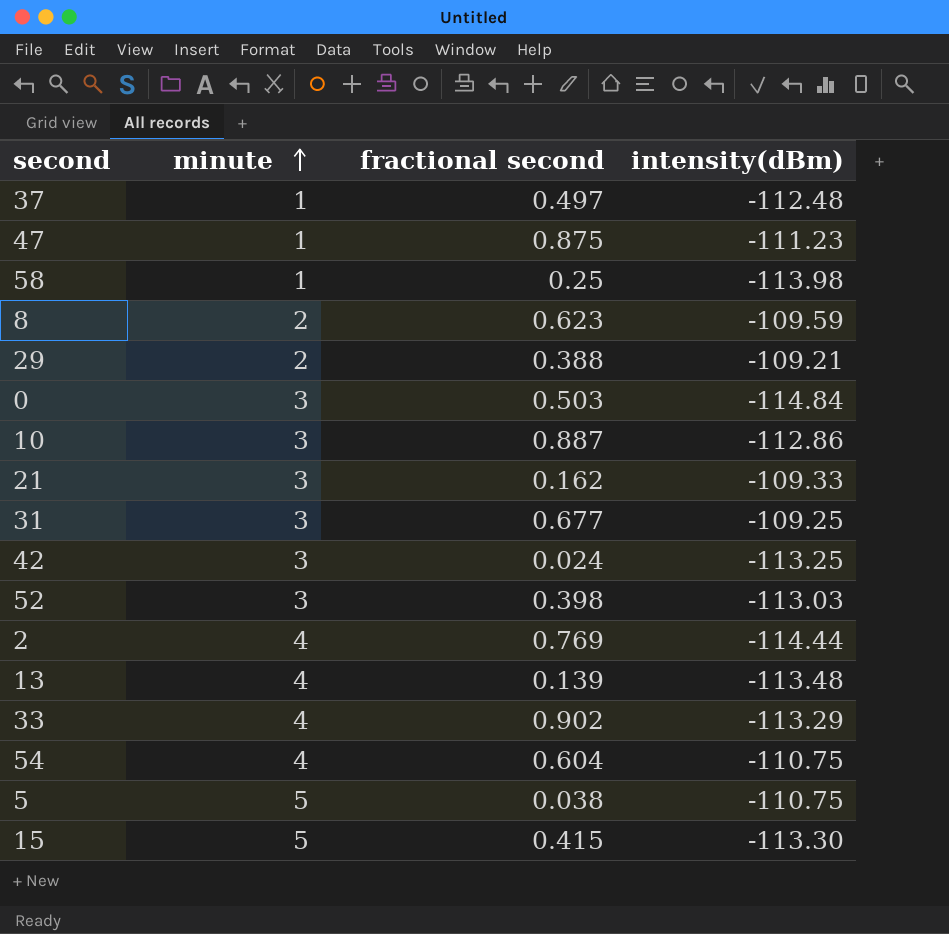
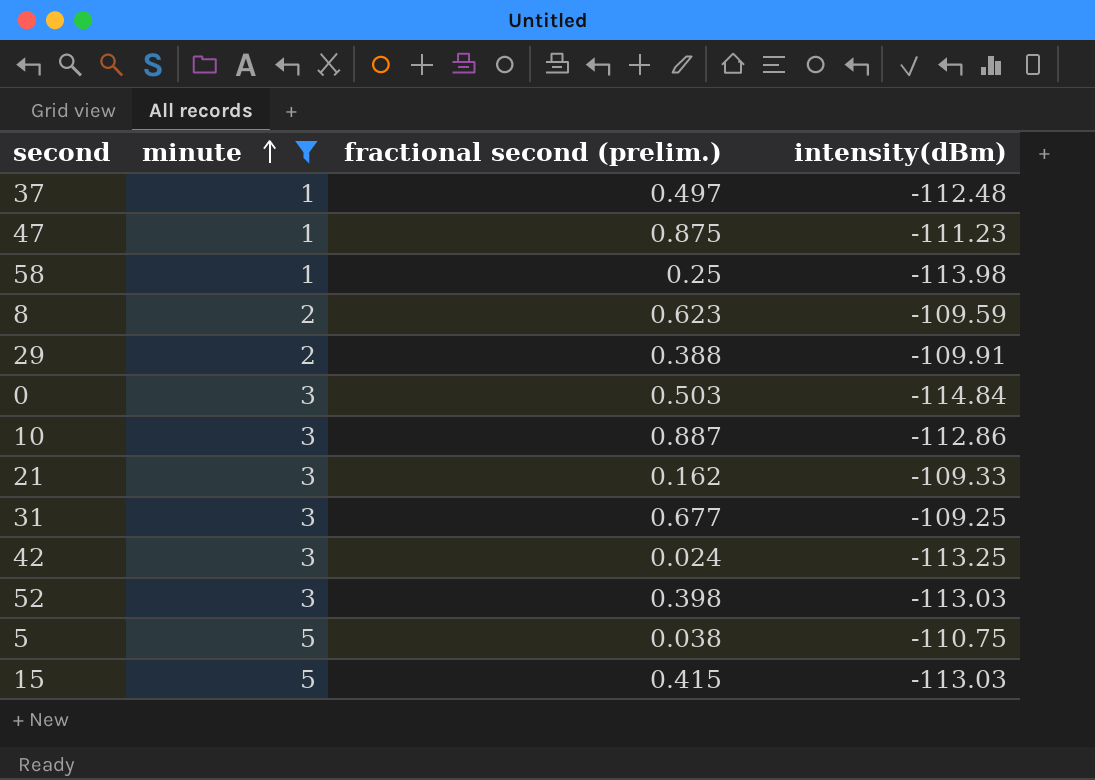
filter: none -> minute != 4
column name: fractional second -> fractional second (prelim.)
29 | intensity(dBm): -109.21 -> -109.91
15 | intensity(dBm): -113.30 -> -113.03

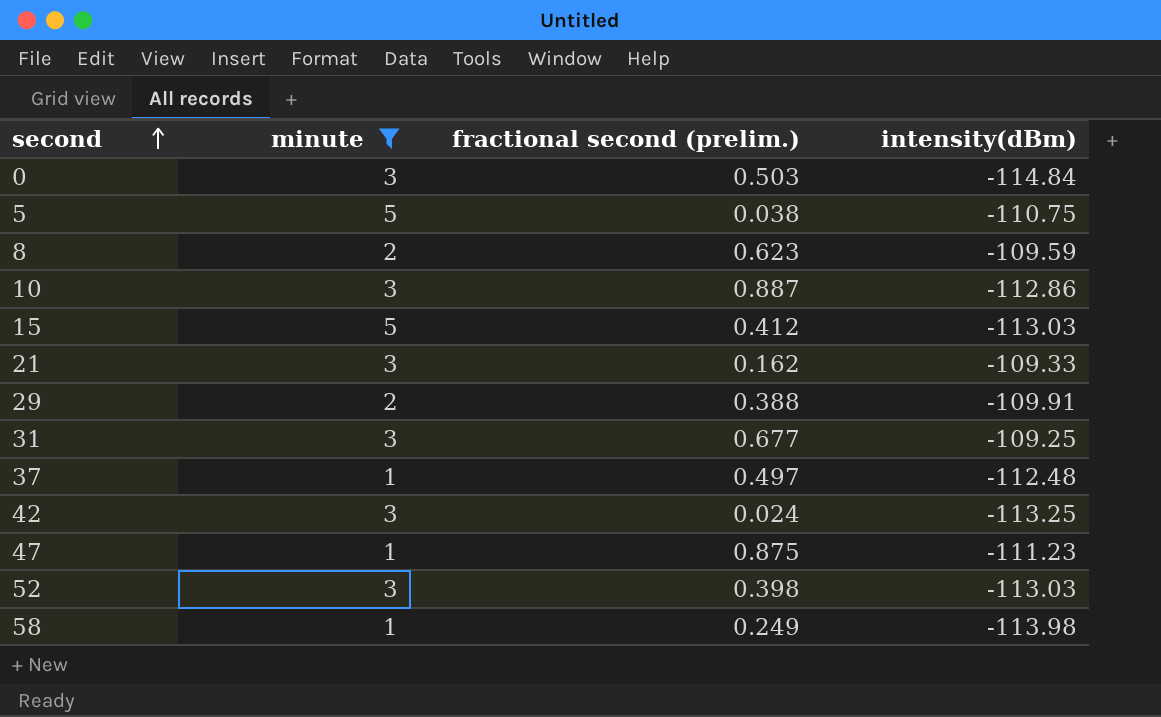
row order: minute ascending -> second ascending
15 | fractional second (prelim.): 0.415 -> 0.412
58 | fractional second (prelim.): 0.25 -> 0.249

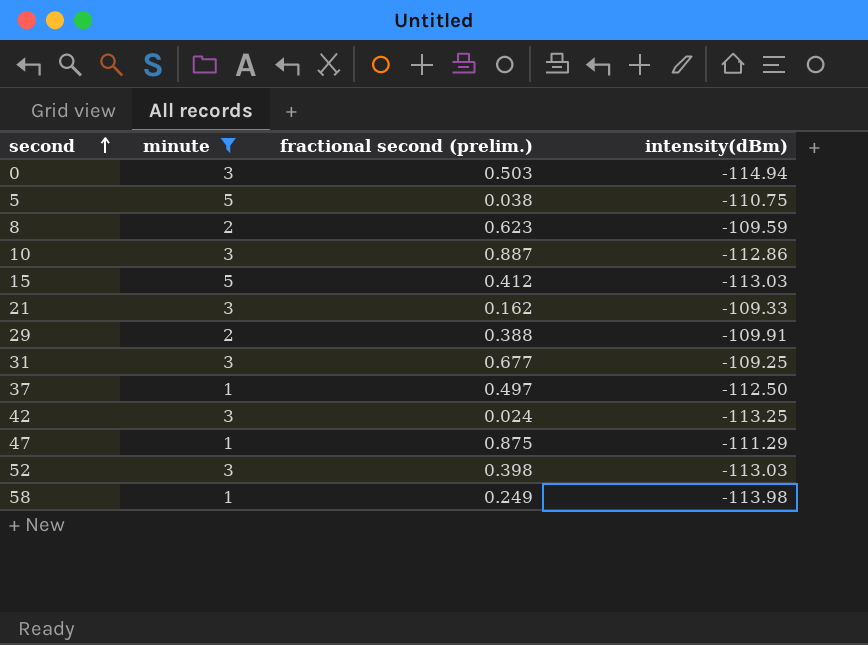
0 | intensity(dBm): -114.84 -> -114.94
37 | intensity(dBm): -112.48 -> -112.50
47 | intensity(dBm): -111.23 -> -111.29

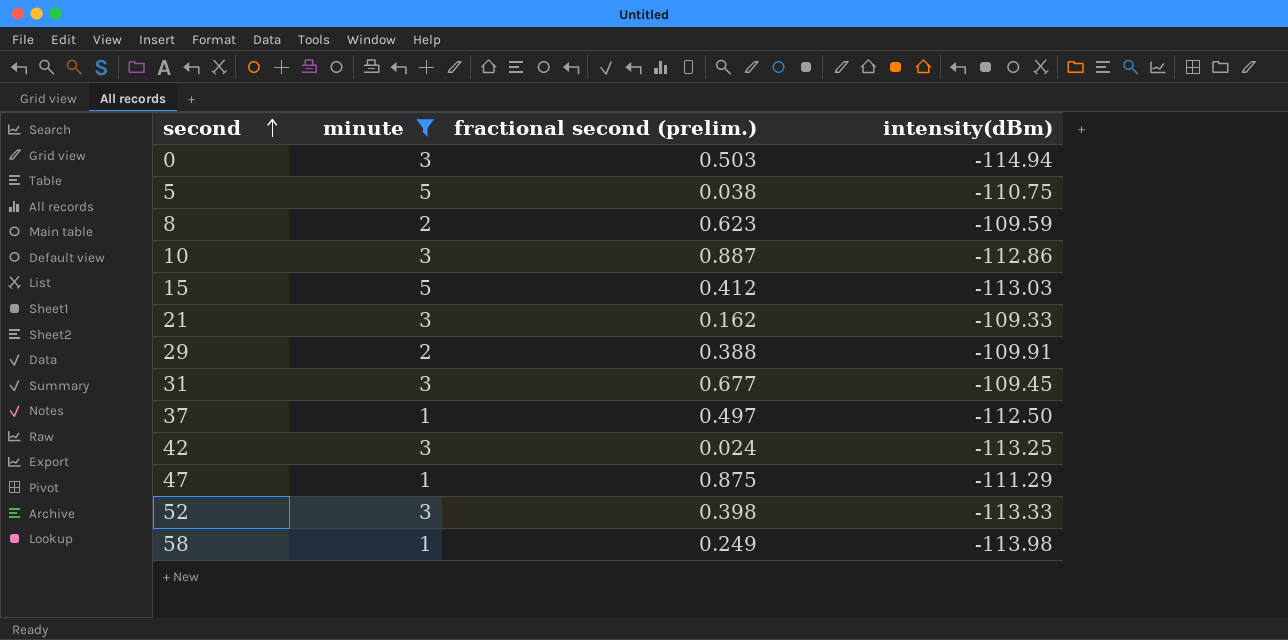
31 | intensity(dBm): -109.25 -> -109.45
52 | intensity(dBm): -113.03 -> -113.33

